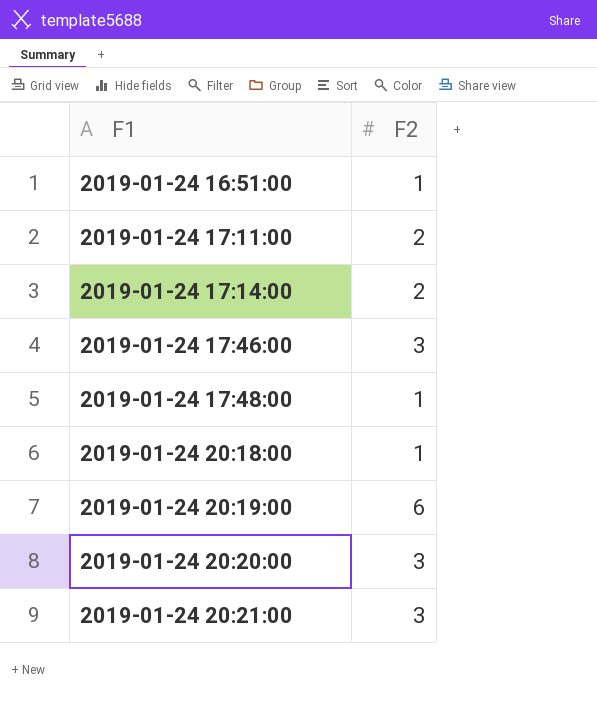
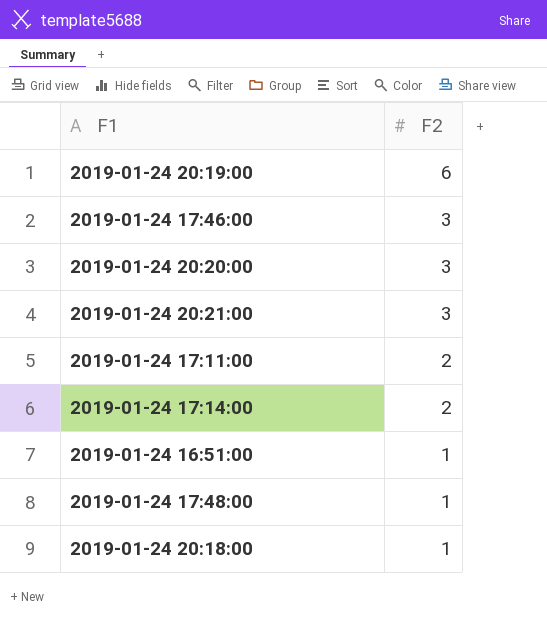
row order: F1 ascending -> F2 descending

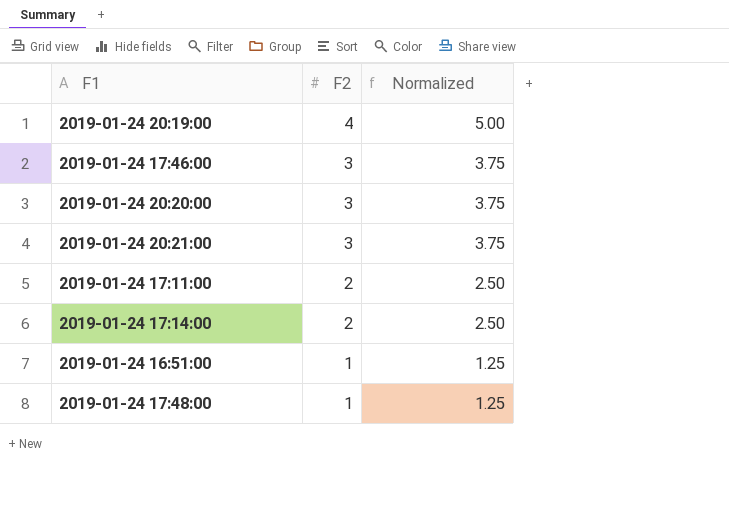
column Normalized | formula: none -> [F2] * 1.25
row 2019-01-24 20:18:00: 1 -> none
2019-01-24 20:19:00 | F2: 6 -> 4

